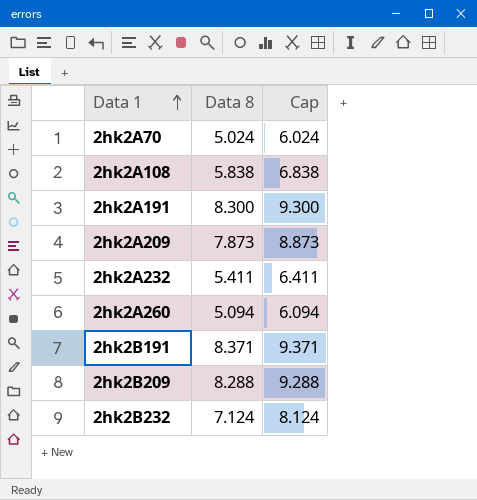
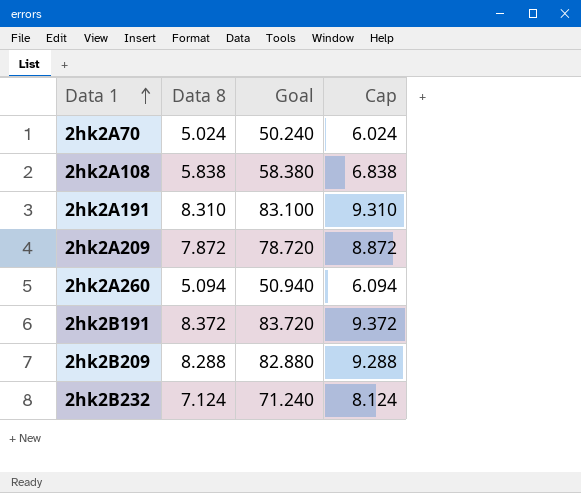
column Goal | formula: none -> [Data 8] * 10
row 2hk2A232: 5.411 | 6.411 -> none
2hk2A191 | Data 8: 8.300 -> 8.310
2hk2A191 | Cap: 9.300 -> 9.310
2hk2A209 | Data 8: 7.873 -> 7.872
2hk2A209 | Cap: 8.873 -> 8.872
2hk2B191 | Data 8: 8.371 -> 8.372
2hk2B191 | Cap: 9.371 -> 9.372

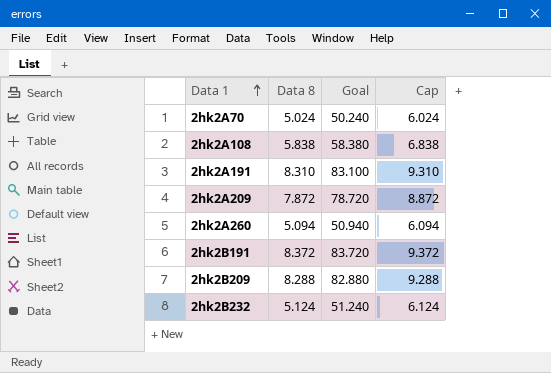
2hk2B232 | Data 8: 7.124 -> 5.124
2hk2B232 | Goal: 71.240 -> 51.240
2hk2B232 | Cap: 8.124 -> 6.124

